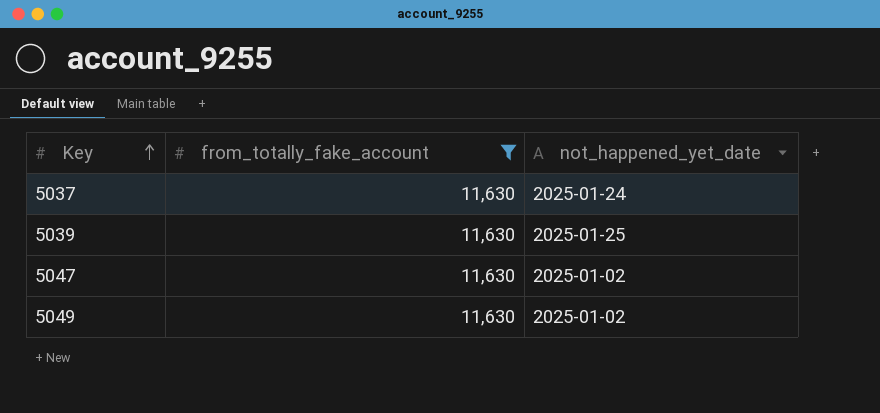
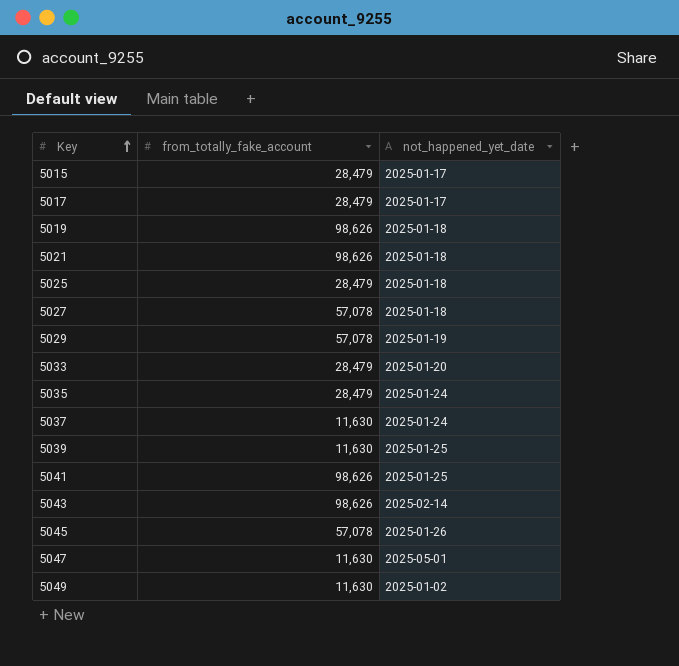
filter: from_totally_fake_account = 11,630 -> none
5047 | not_happened_yet_date: 2025-01-02 -> 2025-05-01

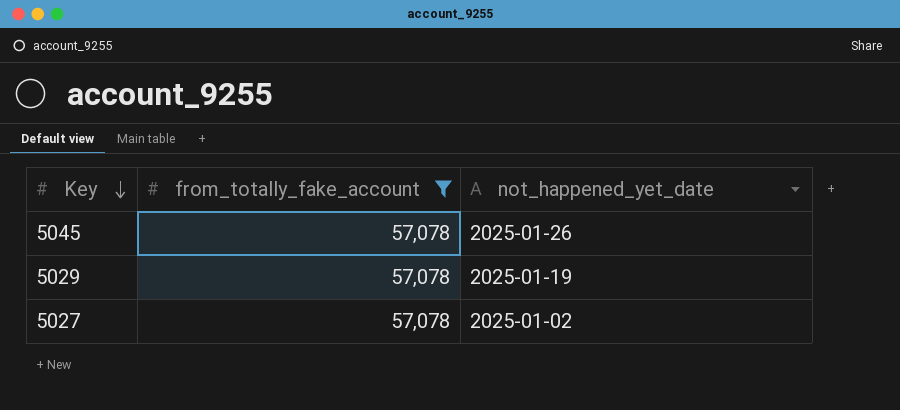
filter: none -> from_totally_fake_account = 57,078
row order: Key ascending -> Key descending
5027 | not_happened_yet_date: 2025-01-18 -> 2025-01-02

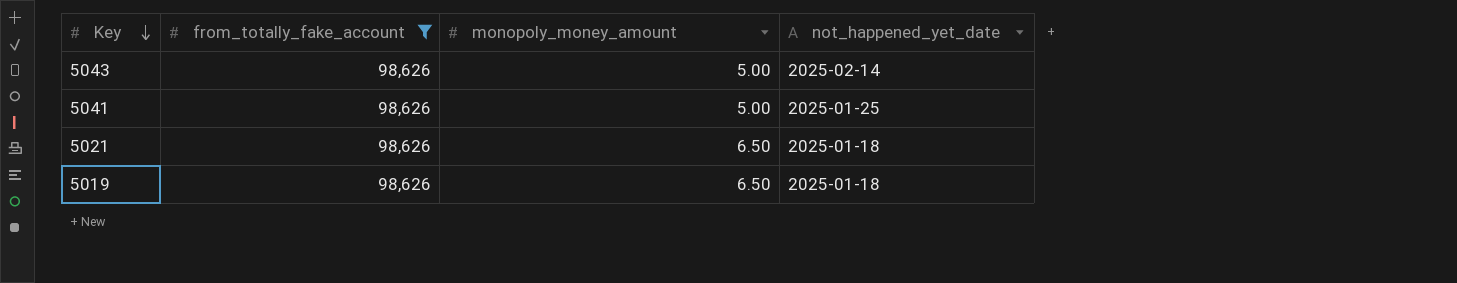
filter: from_totally_fake_account = 57,078 -> from_totally_fake_account = 98,626
column monopoly_money_amount | position: none -> 3

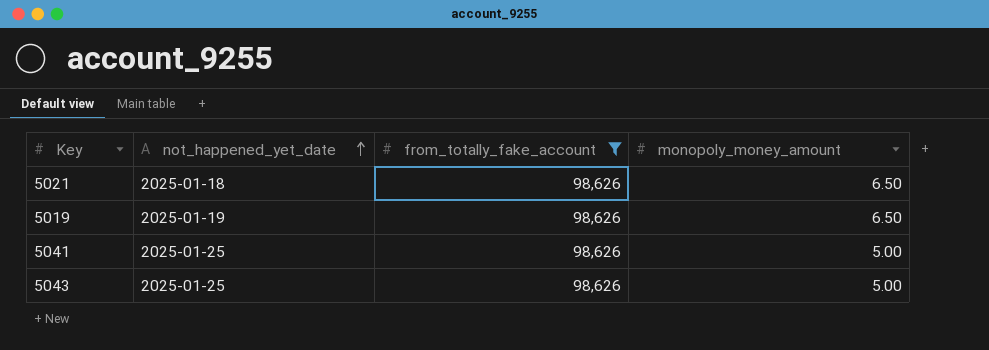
row order: Key descending -> not_happened_yet_date ascending
column not_happened_yet_date | position: 4 -> 2
5019 | not_happened_yet_date: 2025-01-18 -> 2025-01-19
5043 | not_happened_yet_date: 2025-02-14 -> 2025-01-25

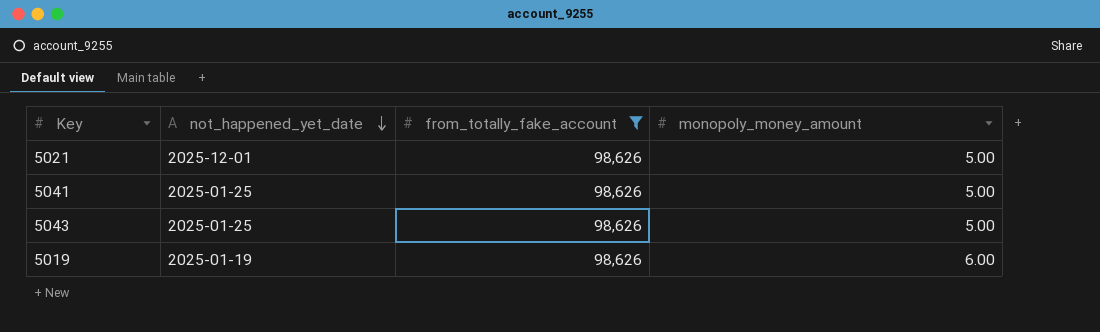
row order: not_happened_yet_date ascending -> not_happened_yet_date descending
5021 | not_happened_yet_date: 2025-01-18 -> 2025-12-01
5021 | monopoly_money_amount: 6.50 -> 5.00
5019 | monopoly_money_amount: 6.50 -> 6.00

